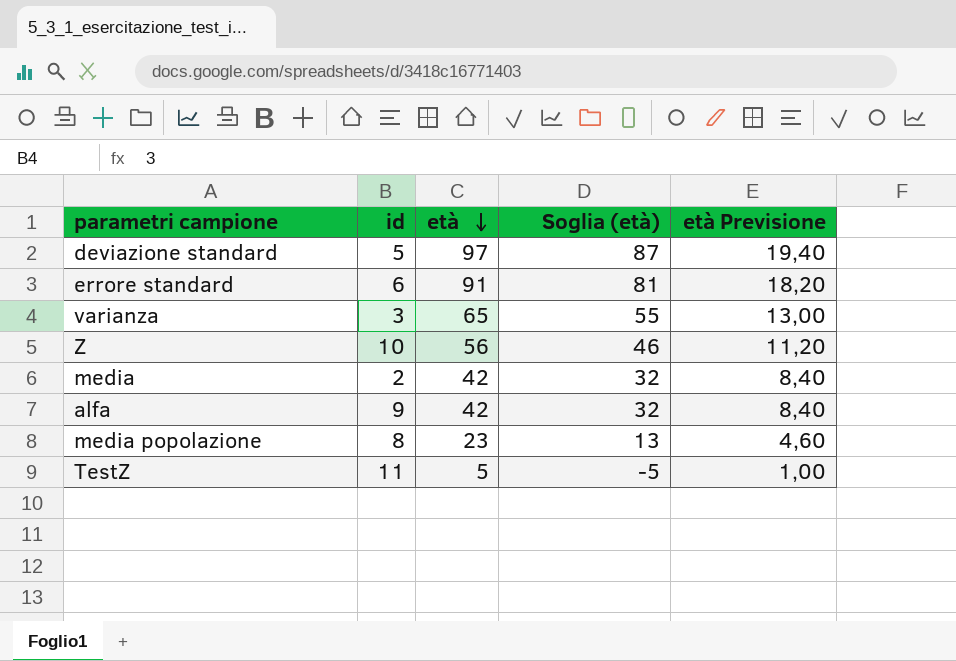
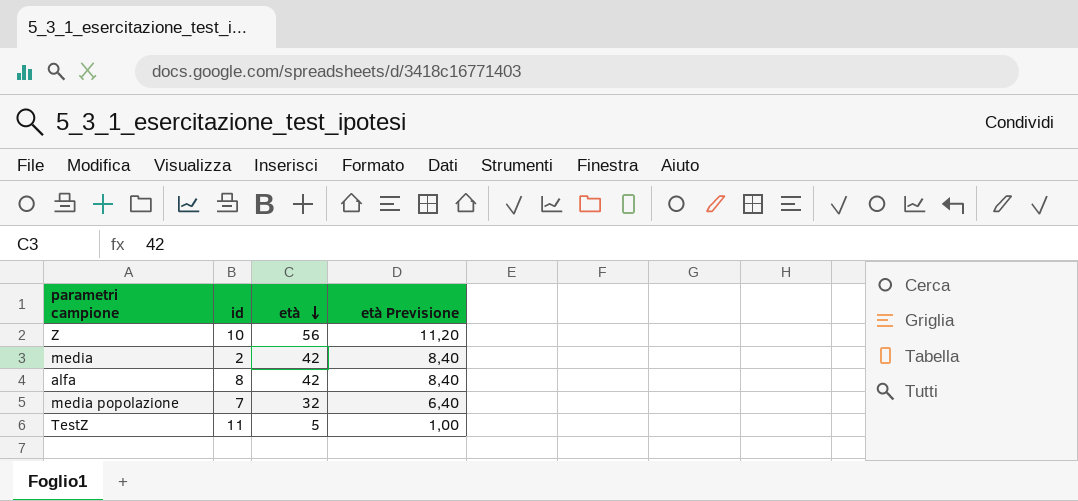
column Soglia (età) | formula: [età] - 10 -> none
row deviazione standard: 5 | 97 | 87 | 19,40 -> none
row errore standard: 6 | 91 | 81 | 18,20 -> none
row varianza: 3 | 65 | 55 | 13,00 -> none
alfa | id: 9 -> 8
media popolazione | id: 8 -> 7
media popolazione | età: 23 -> 32
media popolazione | età Previsione: 4,60 -> 6,40

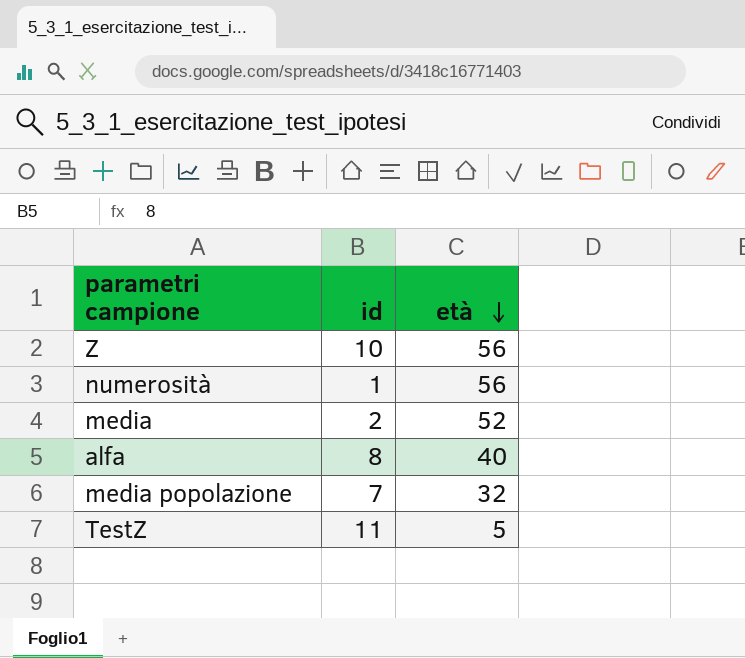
column età Previsione | formula: [età] * 0,2 -> none
row numerosità: none -> 1 | 56
media | età: 42 -> 52
alfa | età: 42 -> 40

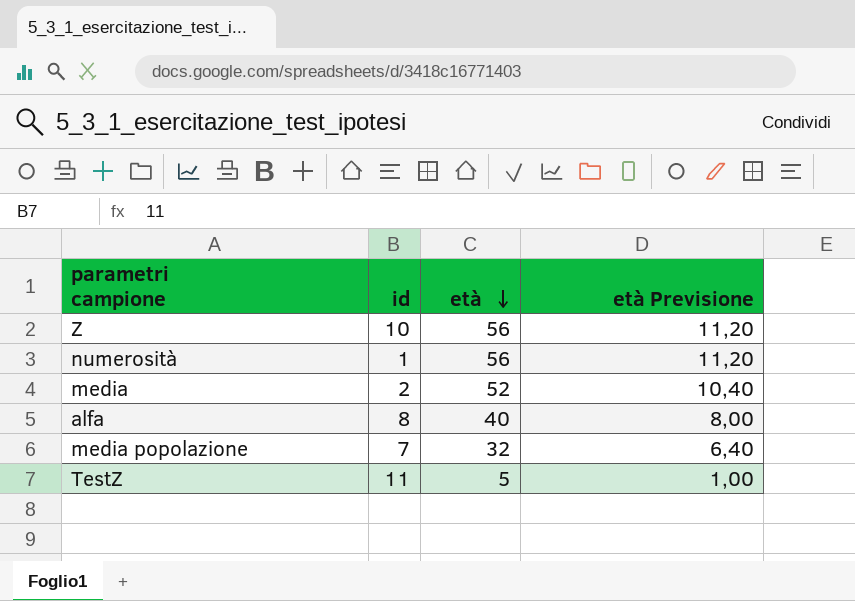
column età Previsione | formula: none -> [età] * 0,2

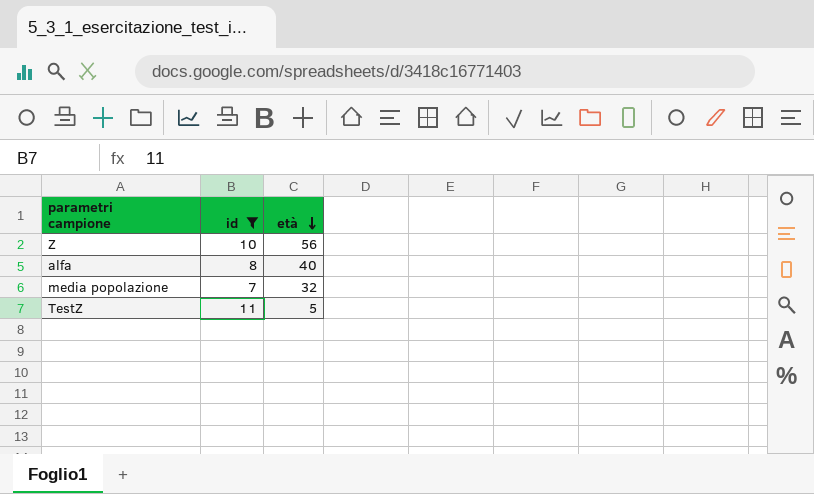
filter: none -> id >= 7
column età Previsione | formula: [età] * 0,2 -> none

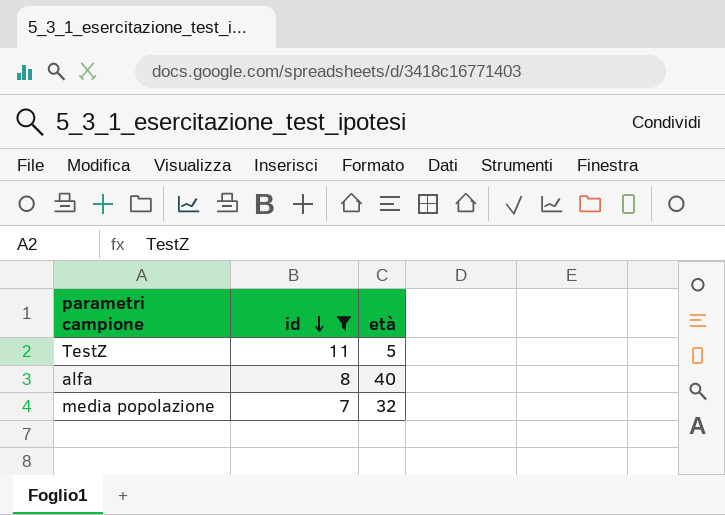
row order: età descending -> id descending
row Z: 10 | 56 -> none

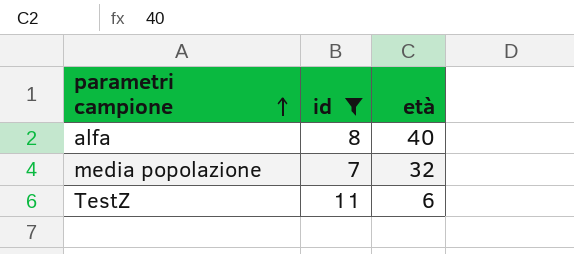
row order: id descending -> parametri campione ascending
TestZ | età: 5 -> 6

